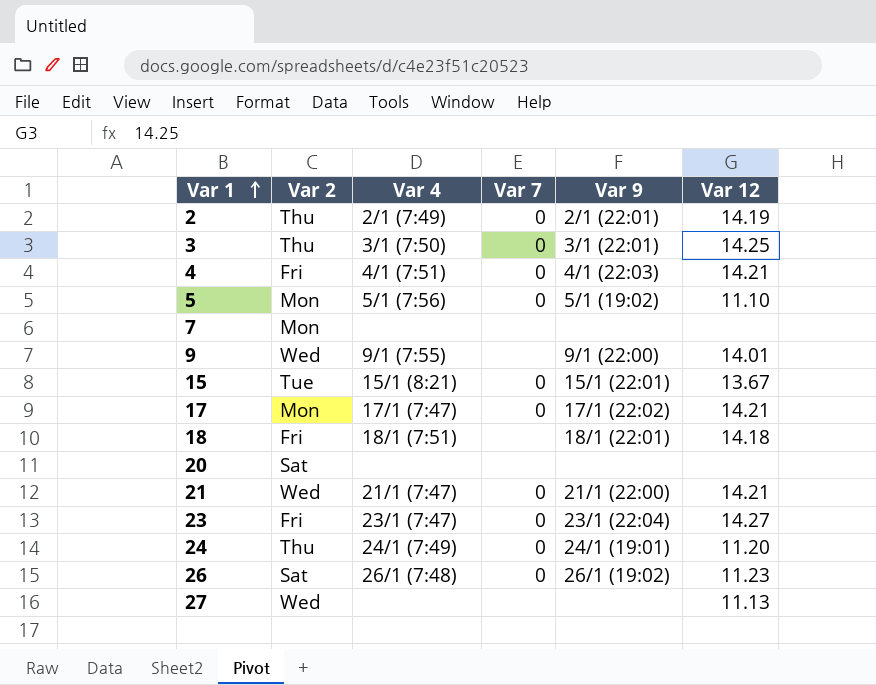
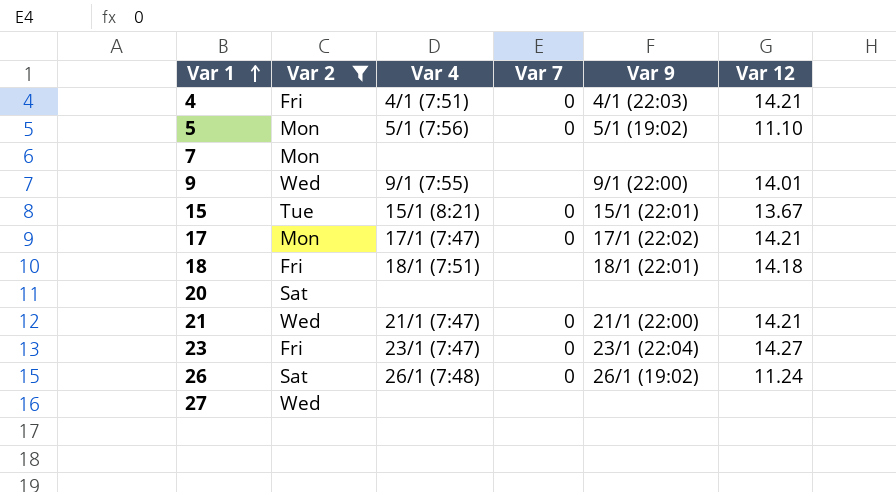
filter: none -> Var 2 != Thu
26 | Var 12: 11.23 -> 11.24
27 | Var 12: 11.13 -> none

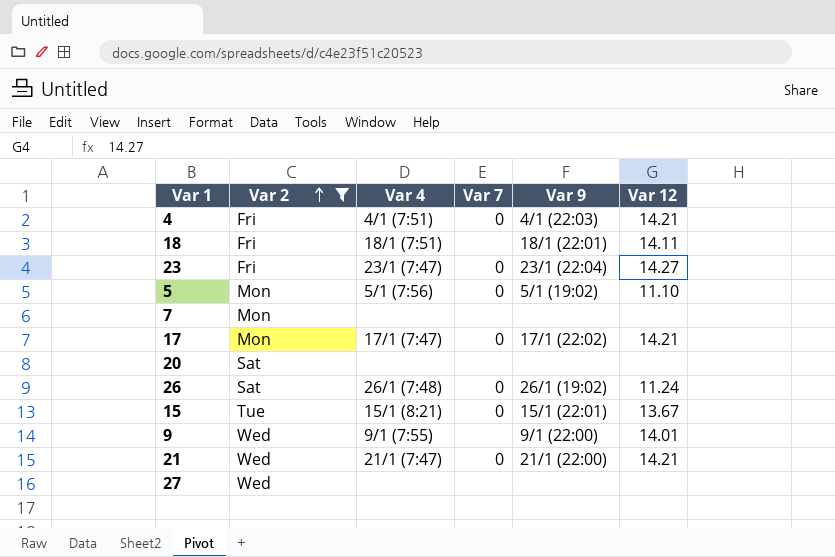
row order: Var 1 ascending -> Var 2 ascending
18 | Var 12: 14.18 -> 14.11

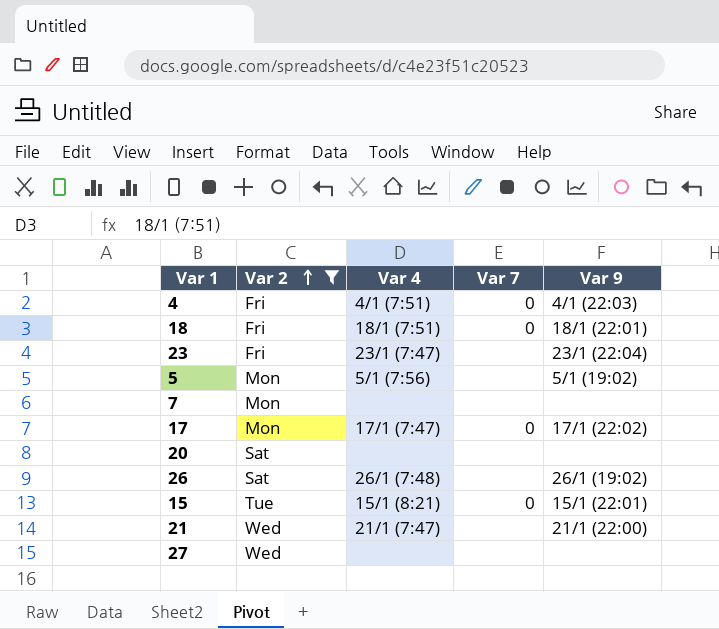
column Var 12 | position: 6 -> none
row 9: Wed | 9/1 (7:55) | none | 9/1 (22:00) | 14.01 -> none
18 | Var 7: none -> 0
23 | Var 7: 0 -> none
5 | Var 7: 0 -> none
26 | Var 7: 0 -> none
21 | Var 7: 0 -> none

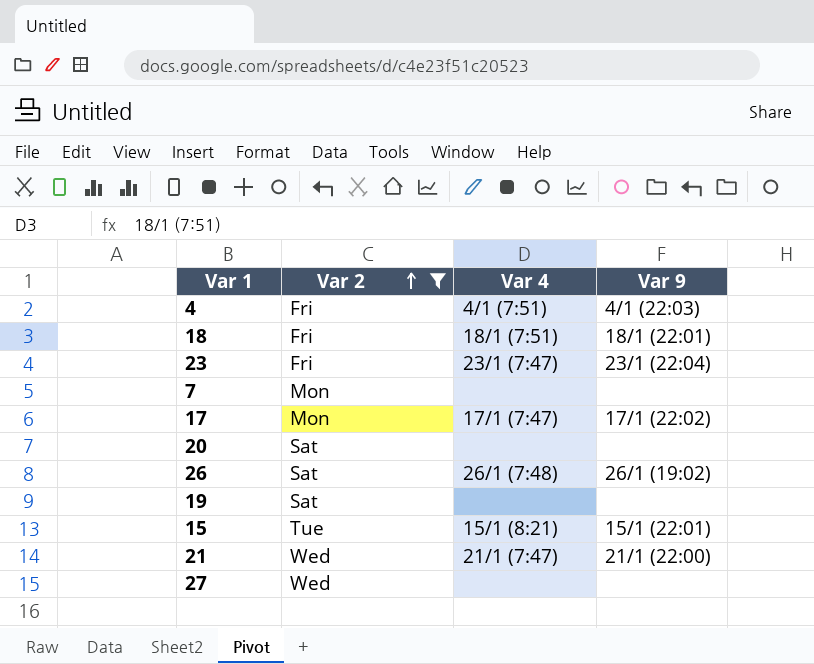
column Var 7 | position: 4 -> none
row 5: Mon | 5/1 (7:56) | none | 5/1 (19:02) -> none
row 19: none -> Sat | none | none

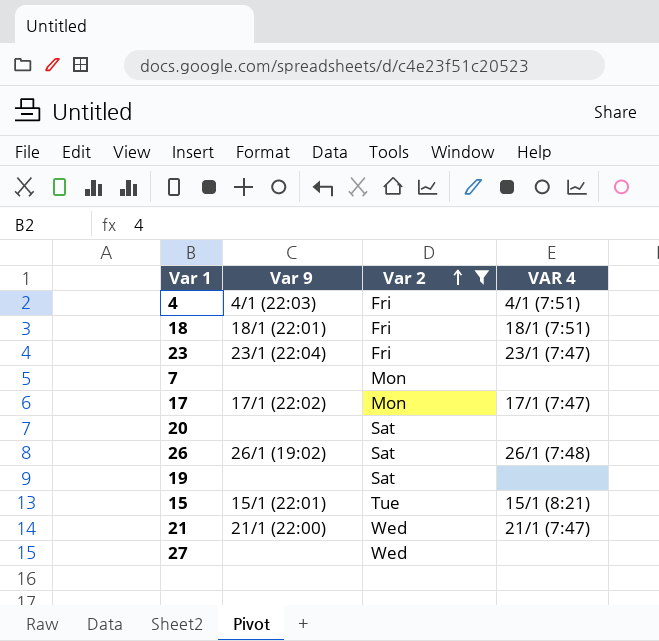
column Var 9 | position: 4 -> 2
column name: Var 4 -> VAR 4

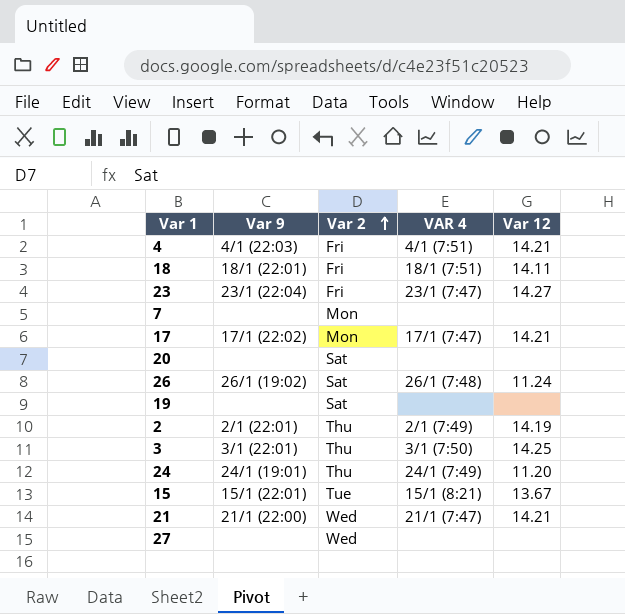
filter: Var 2 != Thu -> none
column Var 12 | position: none -> 5

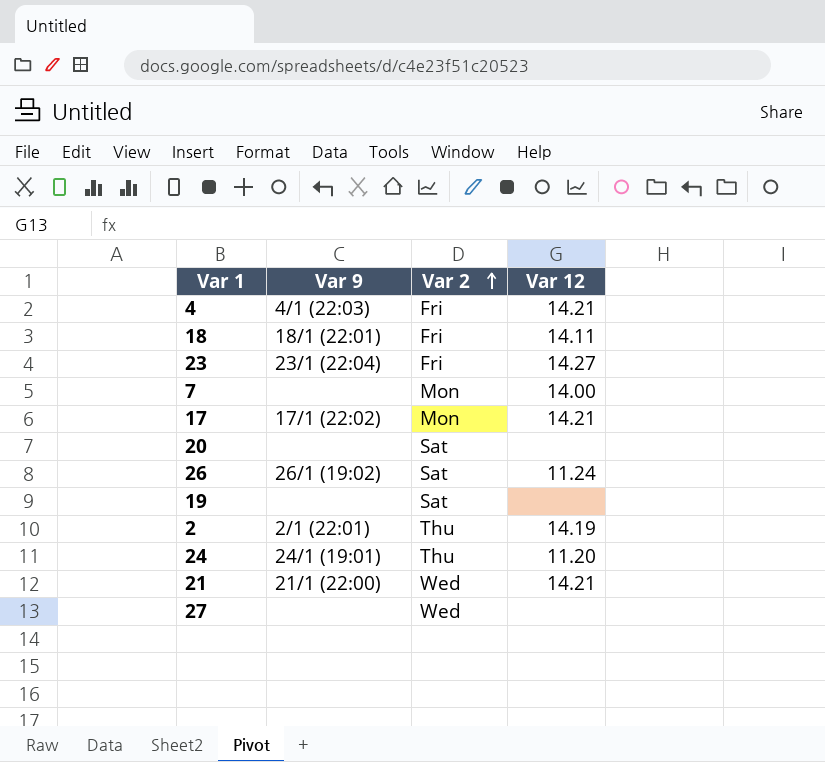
column VAR 4 | position: 4 -> none
row 3: 3/1 (22:01) | Thu | 3/1 (7:50) | 14.25 -> none
row 15: 15/1 (22:01) | Tue | 15/1 (8:21) | 13.67 -> none
7 | Var 12: none -> 14.00

